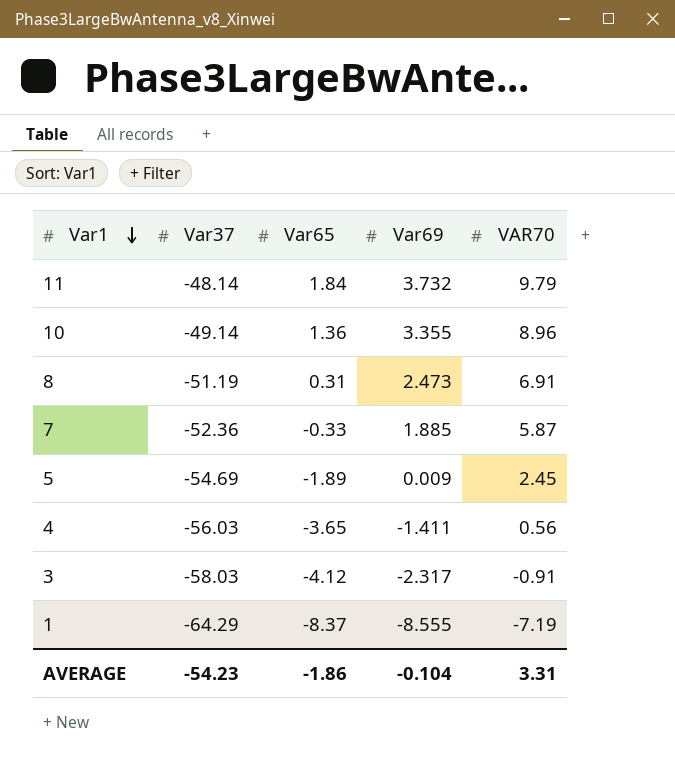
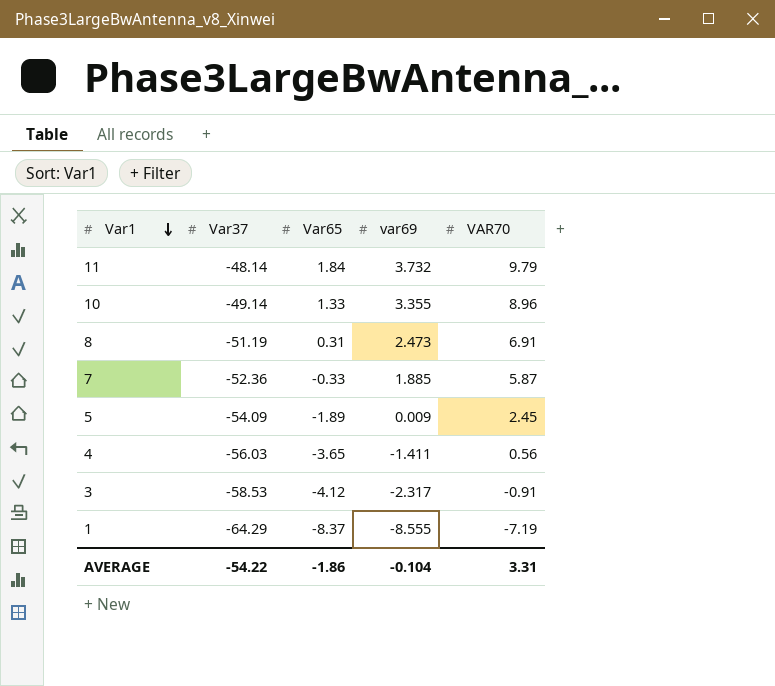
column name: Var69 -> var69
10 | Var65: 1.36 -> 1.33
5 | Var37: -54.69 -> -54.09
3 | Var37: -58.03 -> -58.53
AVERAGE | Var37: -54.23 -> -54.22

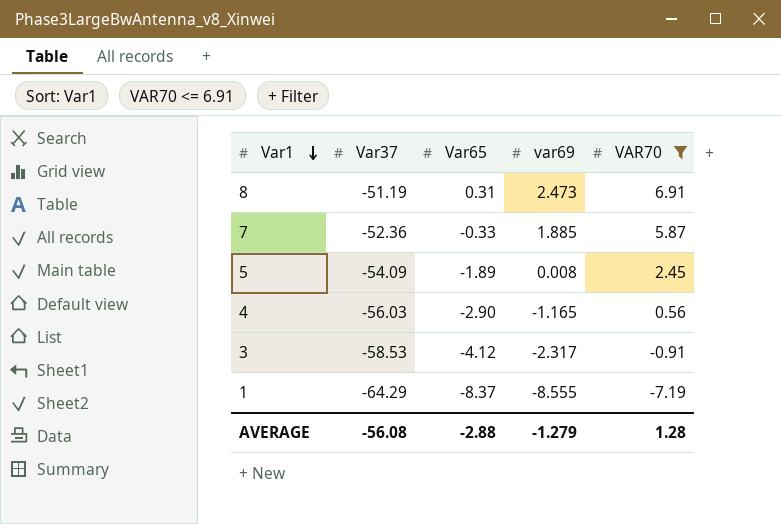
filter: none -> VAR70 <= 6.91
5 | var69: 0.009 -> 0.008
4 | Var65: -3.65 -> -2.90
4 | var69: -1.411 -> -1.165
AVERAGE | Var37: -54.22 -> -56.08
AVERAGE | Var65: -1.86 -> -2.88
AVERAGE | var69: -0.104 -> -1.279
AVERAGE | VAR70: 3.31 -> 1.28

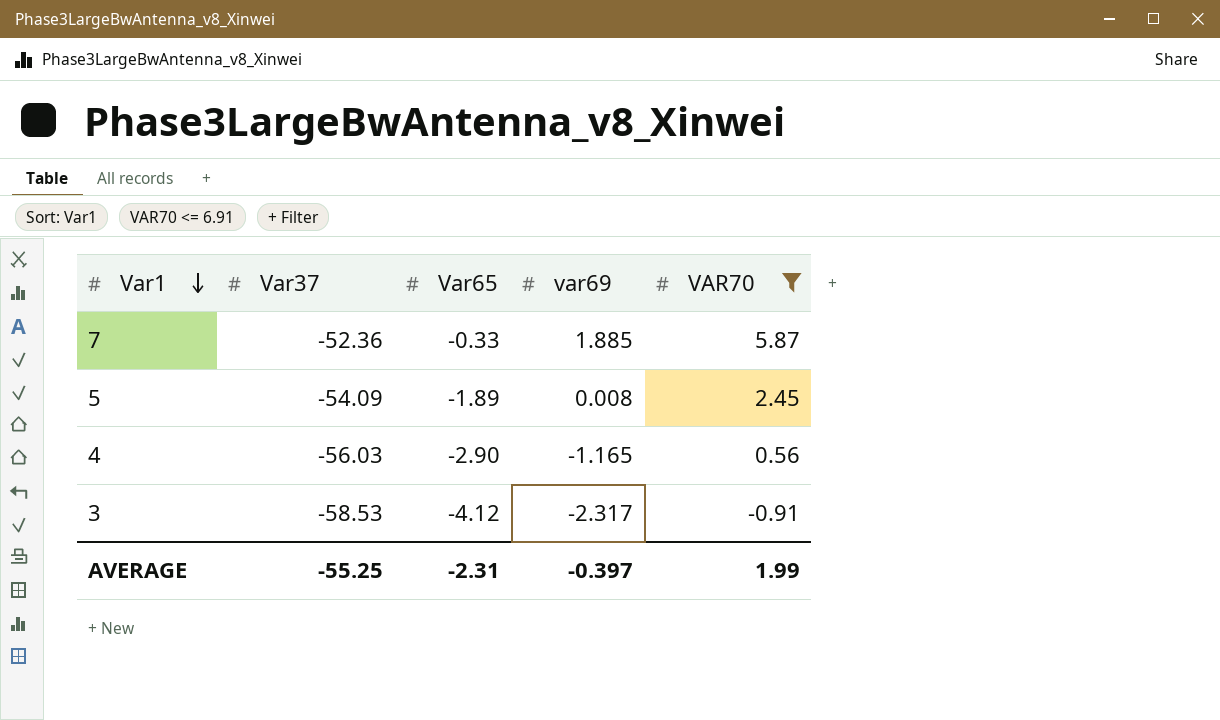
row 8: -51.19 | 0.31 | 2.473 | 6.91 -> none
row 1: -64.29 | -8.37 | -8.555 | -7.19 -> none
AVERAGE | Var37: -56.08 -> -55.25
AVERAGE | Var65: -2.88 -> -2.31
AVERAGE | var69: -1.279 -> -0.397
AVERAGE | VAR70: 1.28 -> 1.99

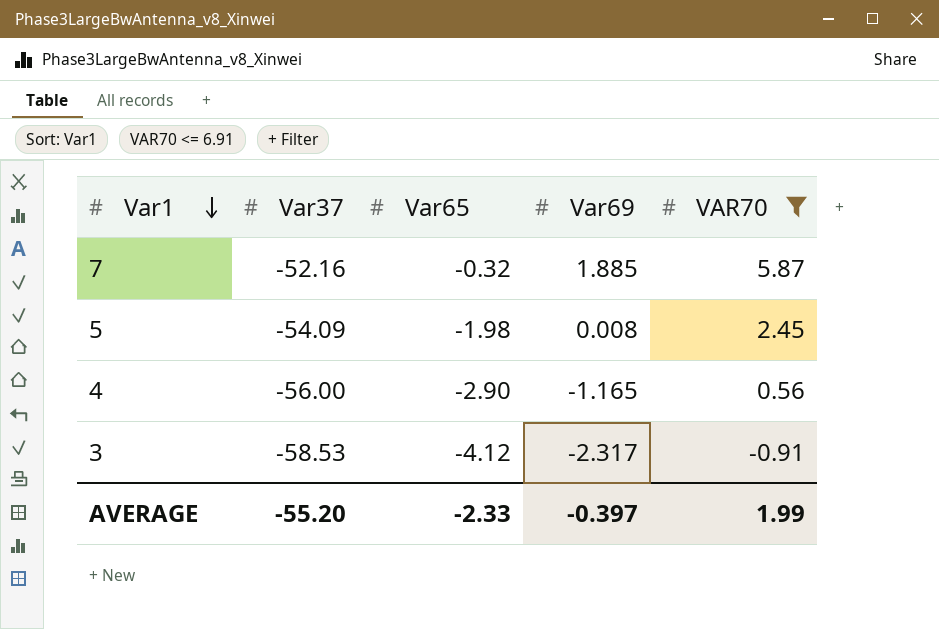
column name: var69 -> Var69
7 | Var37: -52.36 -> -52.16
7 | Var65: -0.33 -> -0.32
5 | Var65: -1.89 -> -1.98
4 | Var37: -56.03 -> -56.00
AVERAGE | Var37: -55.25 -> -55.20
AVERAGE | Var65: -2.31 -> -2.33

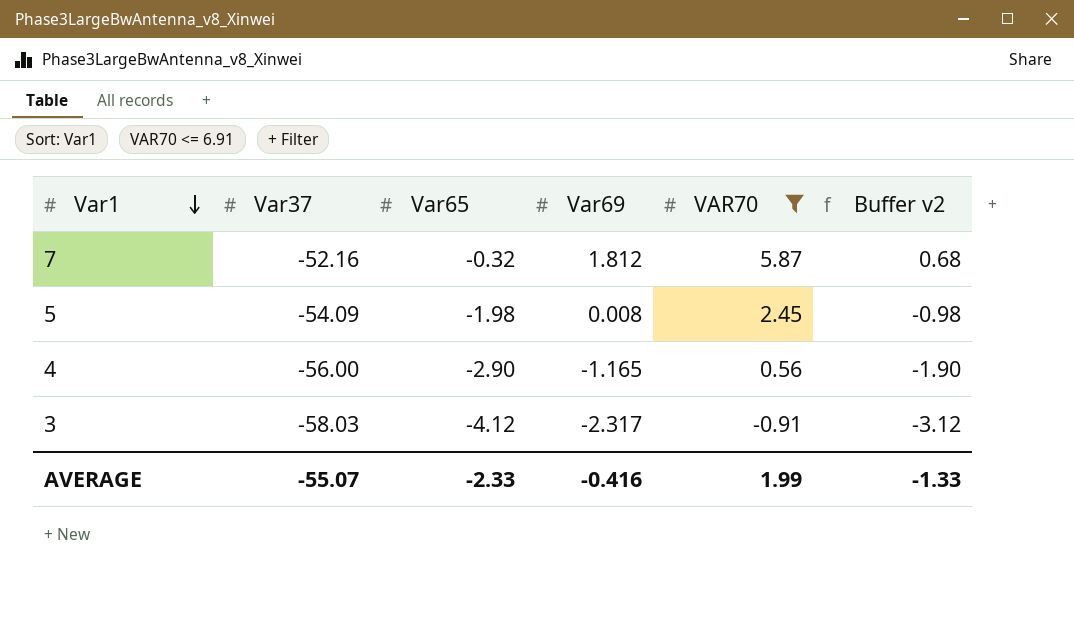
column Buffer v2 | formula: none -> [Var65] + 1
7 | Var69: 1.885 -> 1.812
3 | Var37: -58.53 -> -58.03
AVERAGE | Var37: -55.20 -> -55.07
AVERAGE | Var69: -0.397 -> -0.416

